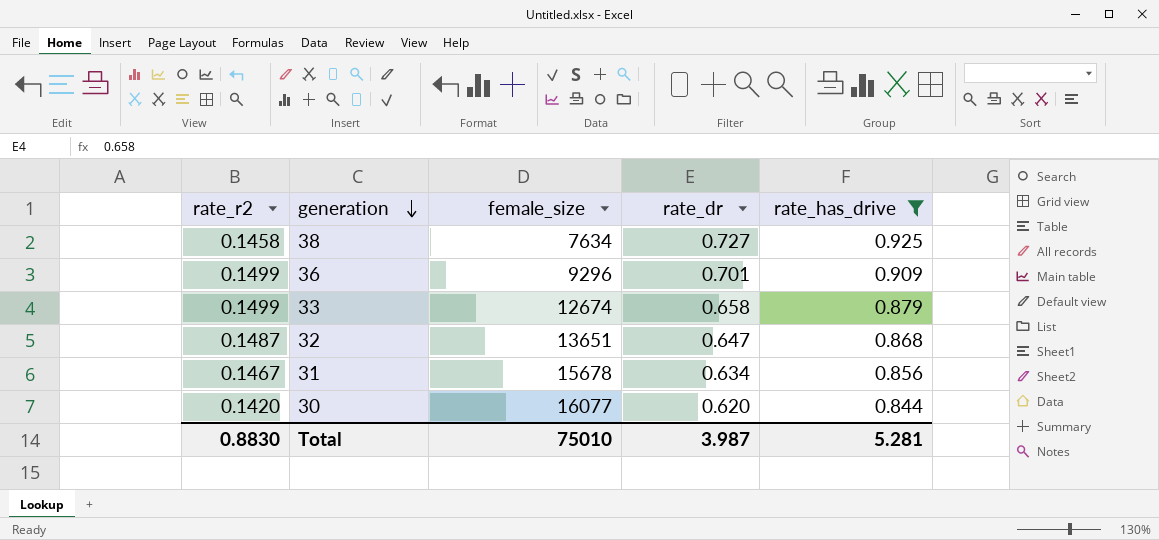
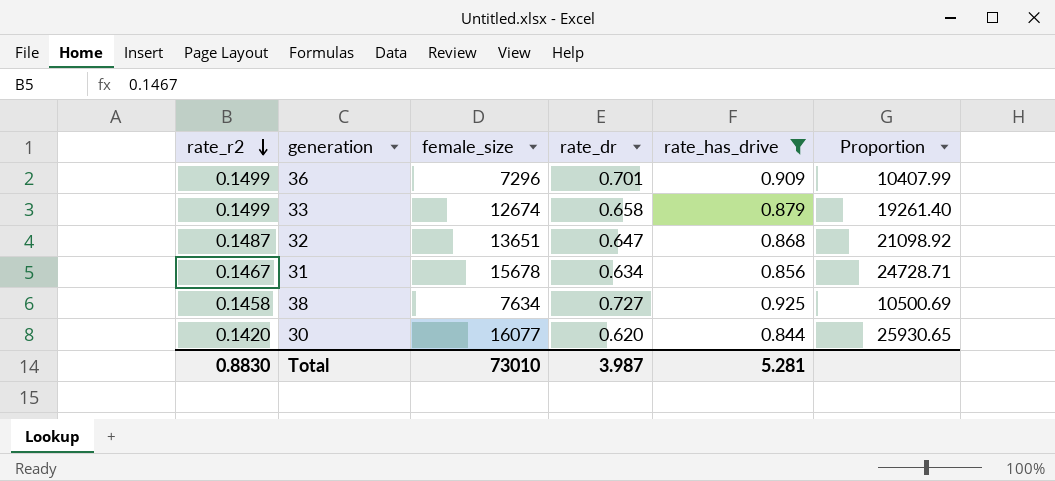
row order: generation descending -> rate_r2 descending
column Proportion | formula: none -> [female_size] / [rate_dr]
36 | female_size: 9296 -> 7296
Total | female_size: 75010 -> 73010

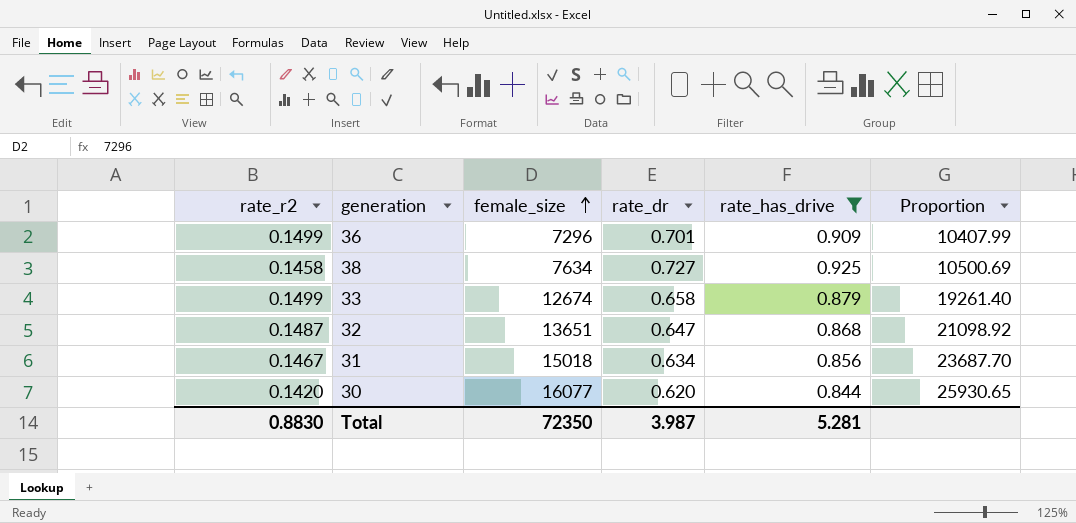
row order: rate_r2 descending -> female_size ascending
31 | female_size: 15678 -> 15018
31 | Proportion: 24728.71 -> 23687.70
Total | female_size: 73010 -> 72350

